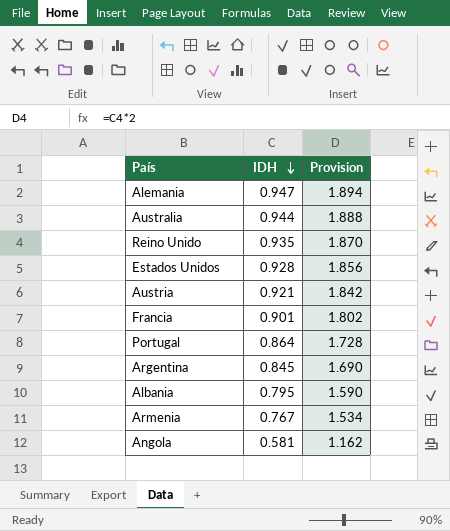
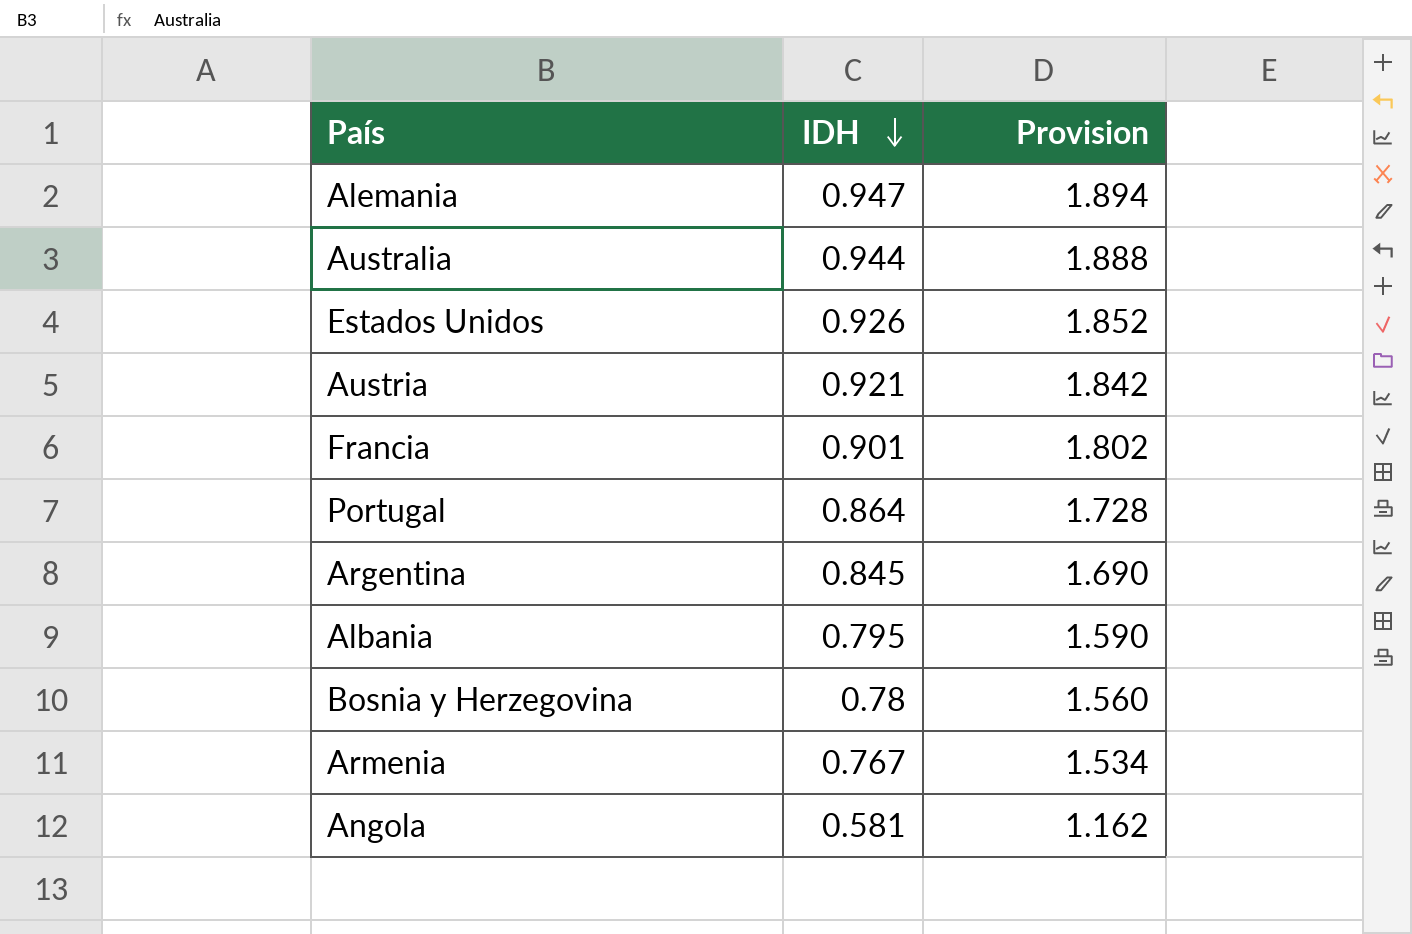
row Reino Unido: 0.935 | 1.870 -> none
Estados Unidos | IDH: 0.928 -> 0.926
Estados Unidos | Provision: 1.856 -> 1.852
row Bosnia y Herzegovina: none -> 0.78 | 1.560

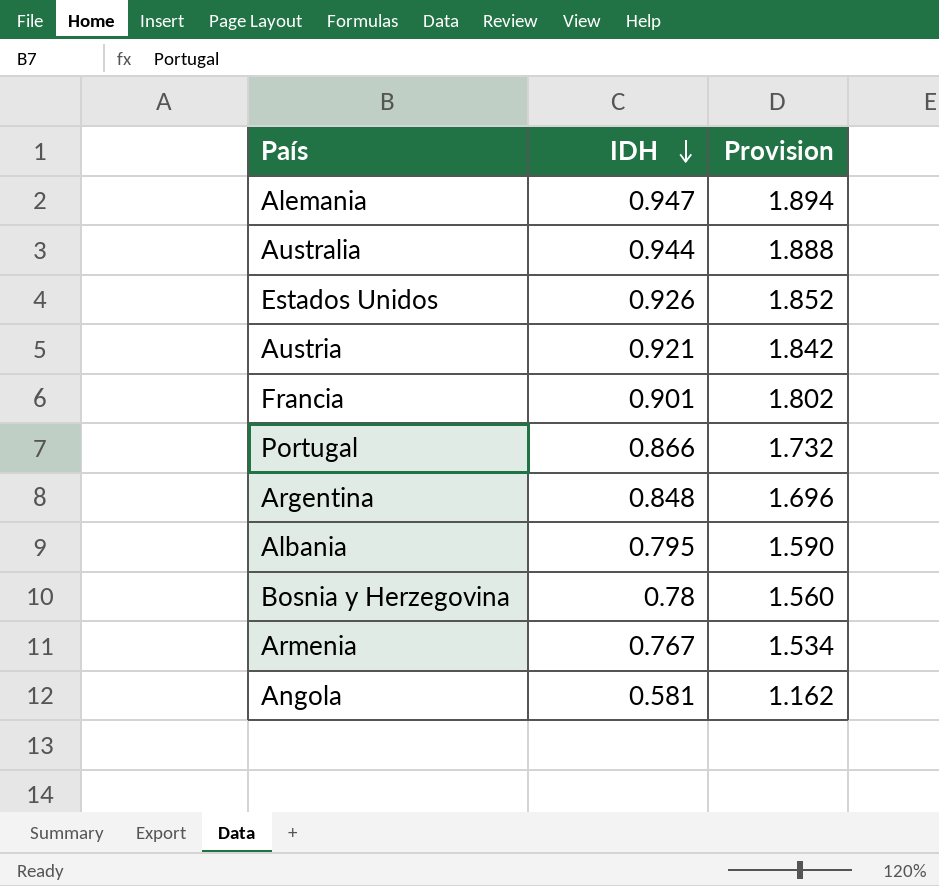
Portugal | IDH: 0.864 -> 0.866
Portugal | Provision: 1.728 -> 1.732
Argentina | IDH: 0.845 -> 0.848
Argentina | Provision: 1.690 -> 1.696

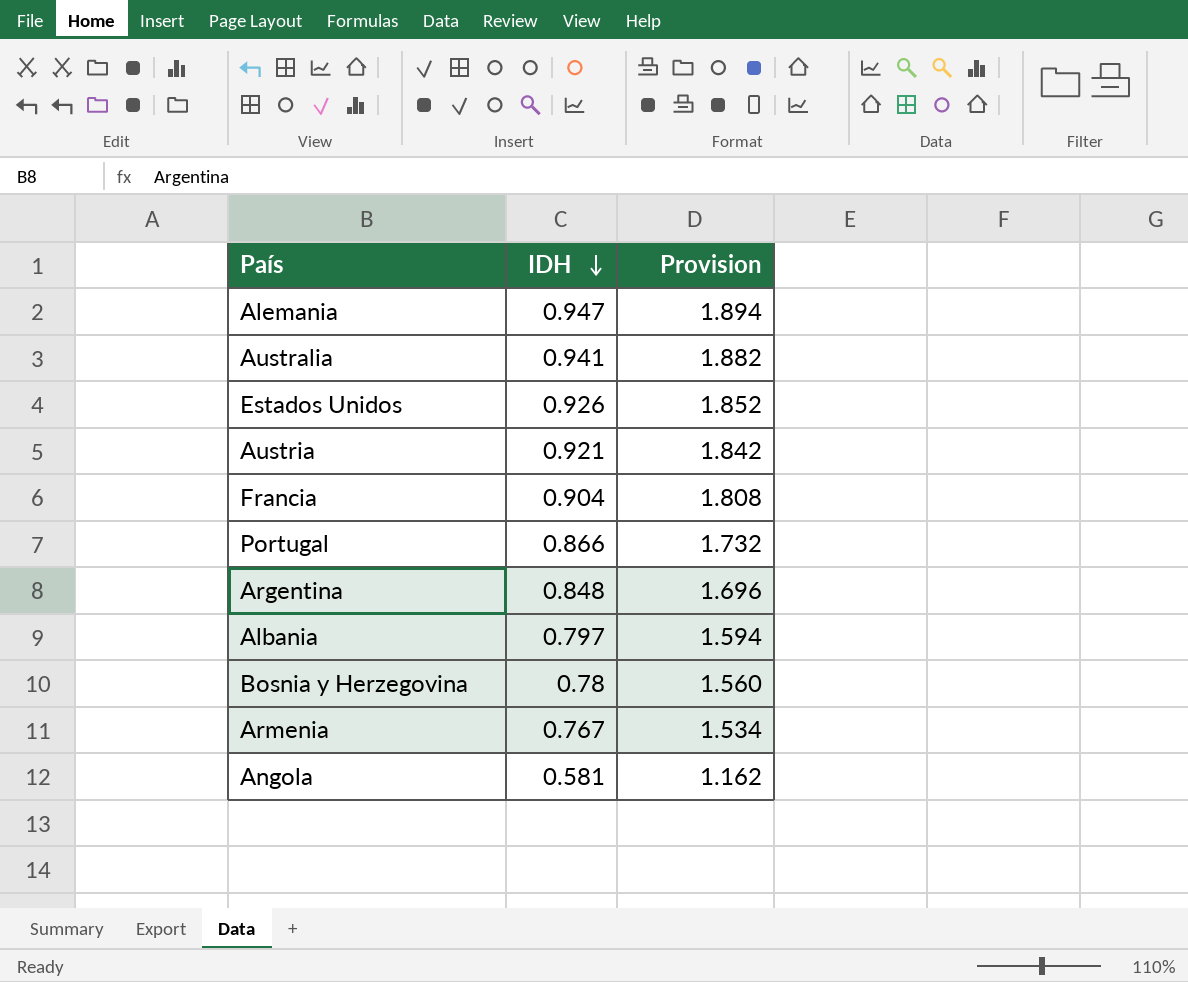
Australia | IDH: 0.944 -> 0.941
Australia | Provision: 1.888 -> 1.882
Francia | IDH: 0.901 -> 0.904
Francia | Provision: 1.802 -> 1.808
Albania | IDH: 0.795 -> 0.797
Albania | Provision: 1.590 -> 1.594

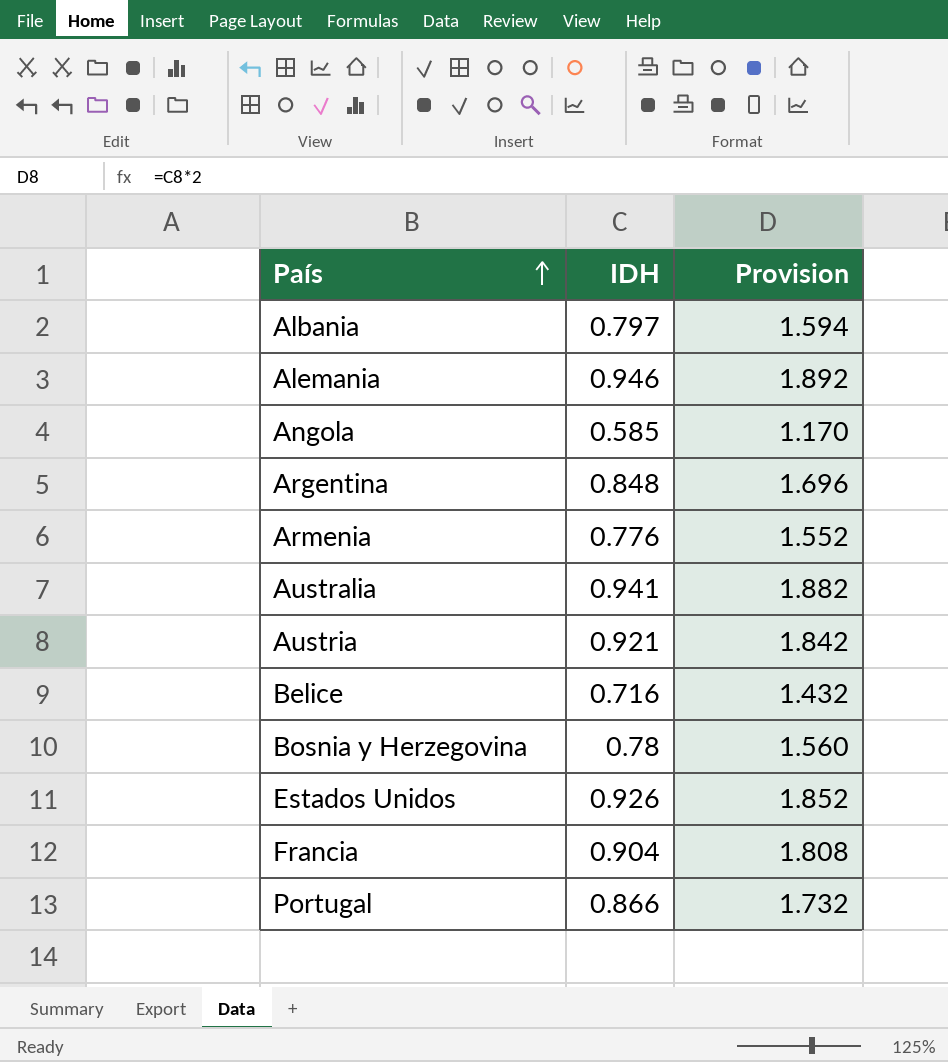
row order: IDH descending -> País ascending
Alemania | IDH: 0.947 -> 0.946
Alemania | Provision: 1.894 -> 1.892
Angola | IDH: 0.581 -> 0.585
Angola | Provision: 1.162 -> 1.170
Armenia | IDH: 0.767 -> 0.776
Armenia | Provision: 1.534 -> 1.552
row Belice: none -> 0.716 | 1.432

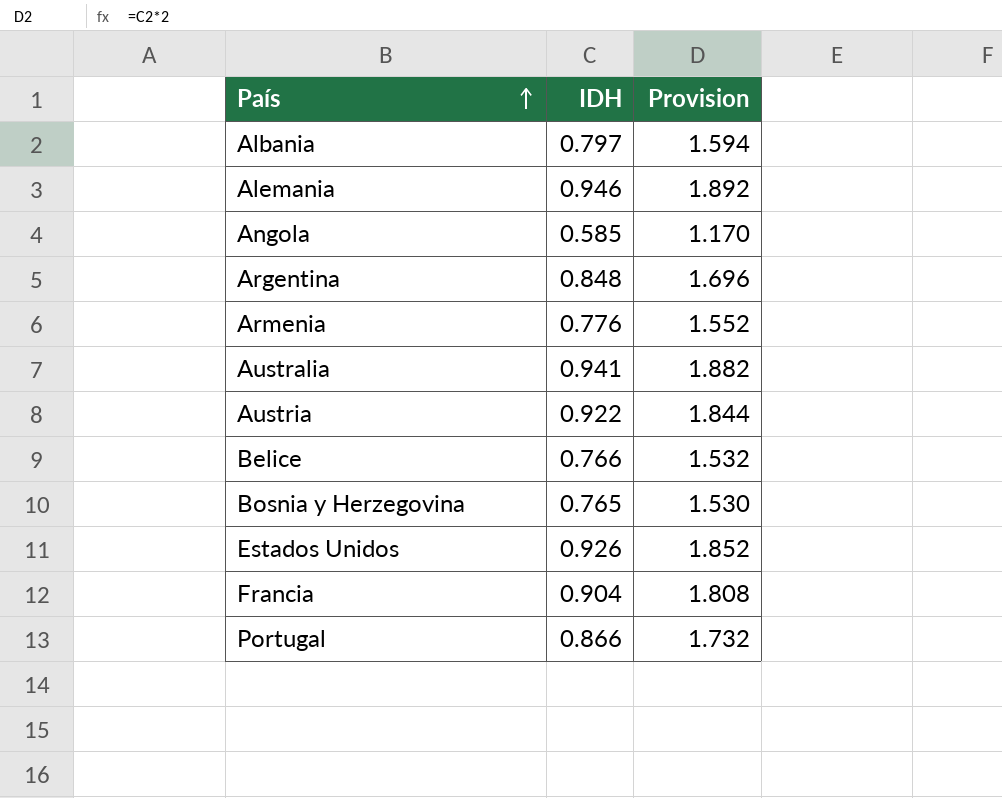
Austria | IDH: 0.921 -> 0.922
Austria | Provision: 1.842 -> 1.844
Belice | IDH: 0.716 -> 0.766
Belice | Provision: 1.432 -> 1.532
Bosnia y Herzegovina | IDH: 0.78 -> 0.765
Bosnia y Herzegovina | Provision: 1.560 -> 1.530

